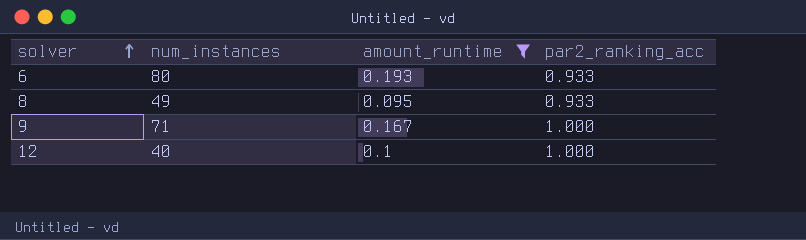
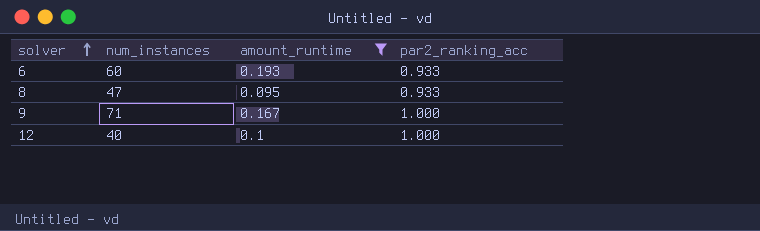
6 | num_instances: 80 -> 60
8 | num_instances: 49 -> 47

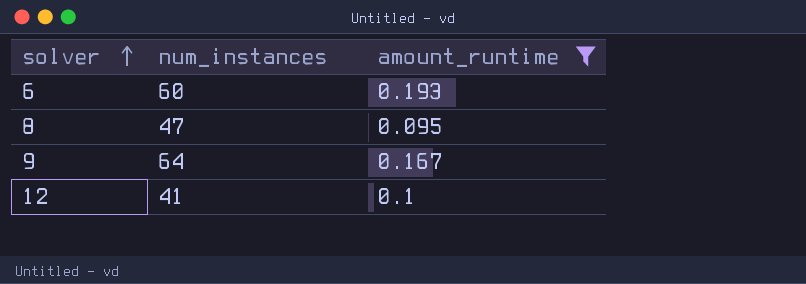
column par2_ranking_acc | position: 4 -> none
9 | num_instances: 71 -> 64
12 | num_instances: 40 -> 41

